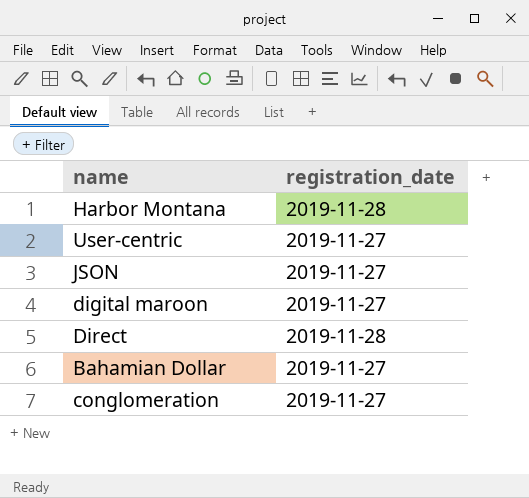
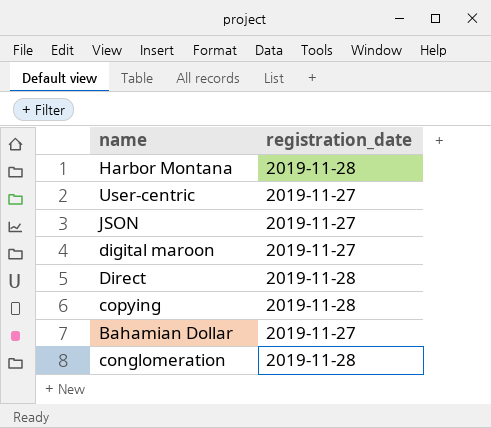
row copying: none -> 2019-11-28
conglomeration | registration_date: 2019-11-27 -> 2019-11-28

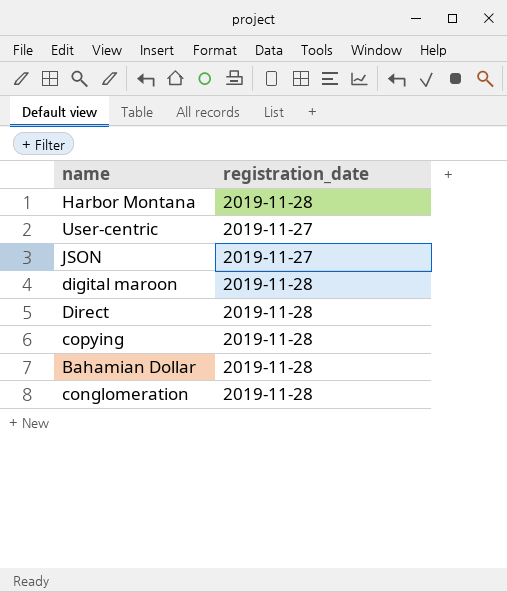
digital maroon | registration_date: 2019-11-27 -> 2019-11-28
Bahamian Dollar | registration_date: 2019-11-27 -> 2019-11-28

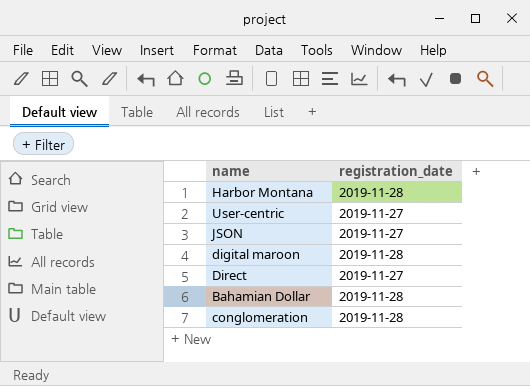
row copying: 2019-11-28 -> none
Direct | registration_date: 2019-11-28 -> 2019-11-27

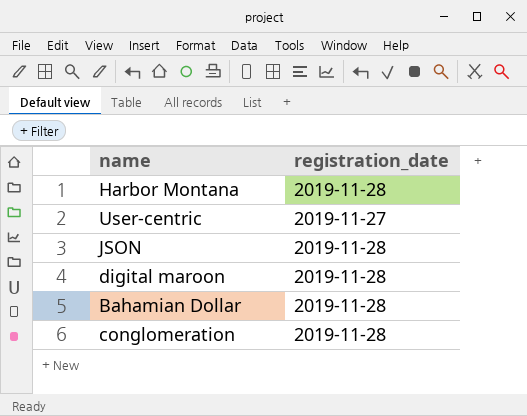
row Direct: 2019-11-27 -> none
JSON | registration_date: 2019-11-27 -> 2019-11-28

